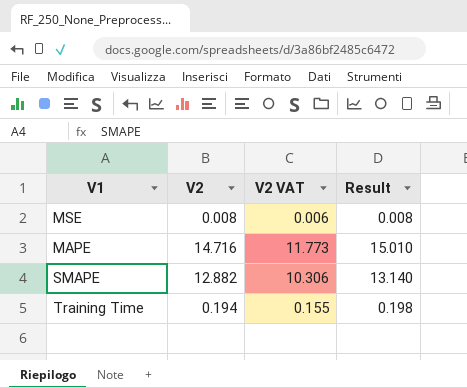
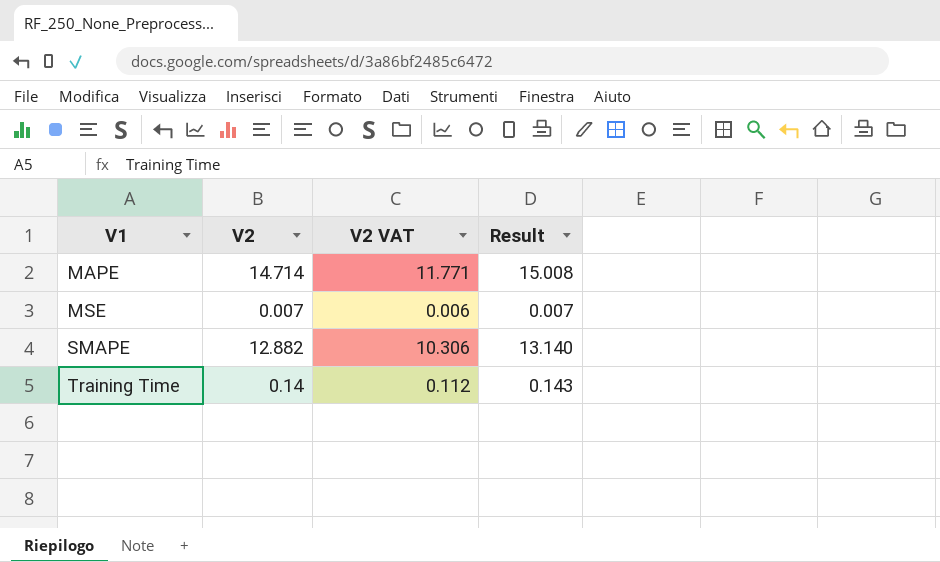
row order: none -> V1 ascending
MAPE | V2: 14.716 -> 14.714
MAPE | V2 VAT: 11.773 -> 11.771
MAPE | Result: 15.010 -> 15.008
MSE | V2: 0.008 -> 0.007
MSE | Result: 0.008 -> 0.007
Training Time | V2: 0.194 -> 0.14
Training Time | V2 VAT: 0.155 -> 0.112
Training Time | Result: 0.198 -> 0.143

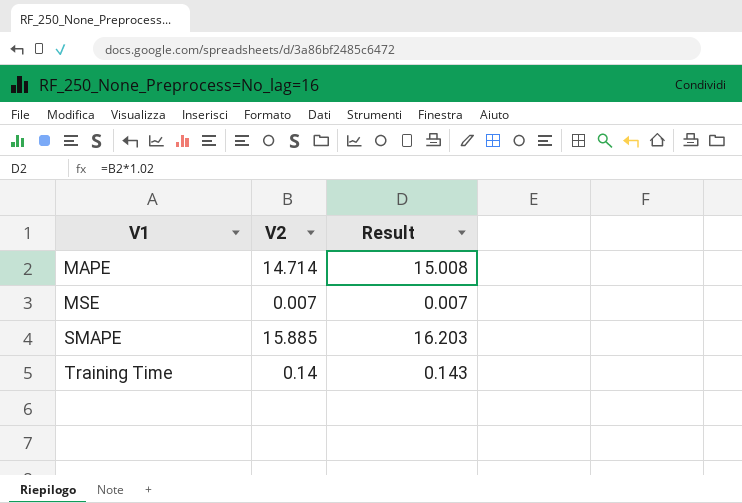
column V2 VAT | formula: [V2] * 0.8 -> none
SMAPE | V2: 12.882 -> 15.885
SMAPE | Result: 13.140 -> 16.203

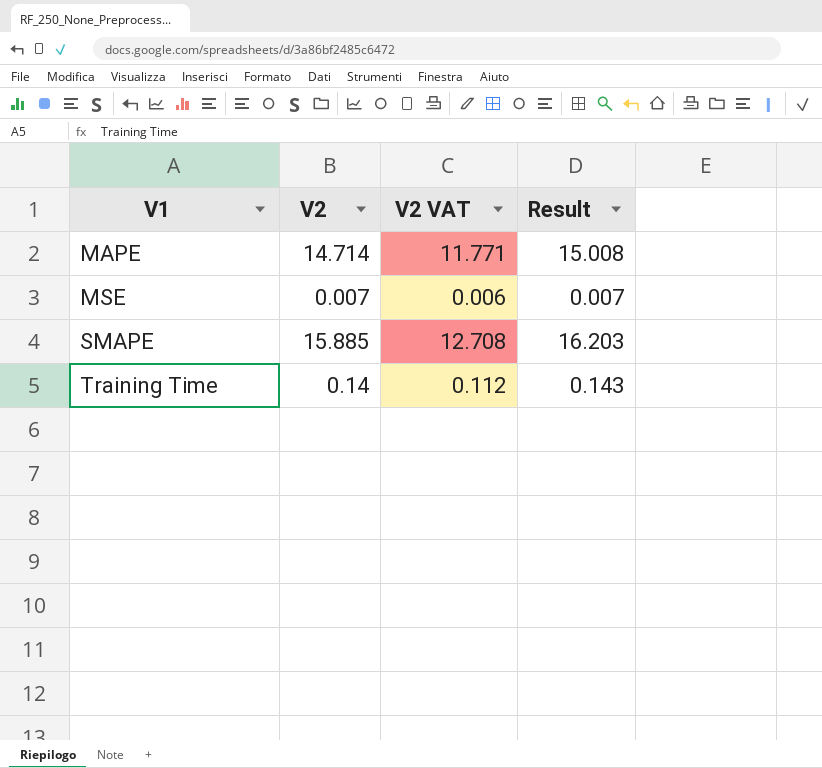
column V2 VAT | formula: none -> [V2] * 0.8

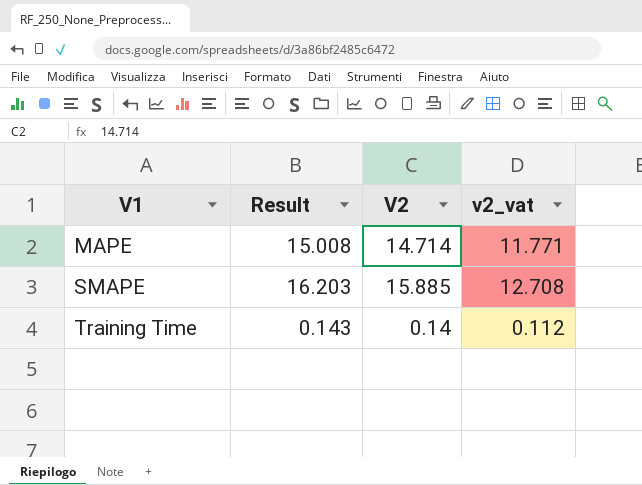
column Result | position: 4 -> 2
column name: V2 VAT -> v2_vat
row MSE: 0.007 | 0.006 | 0.007 -> none

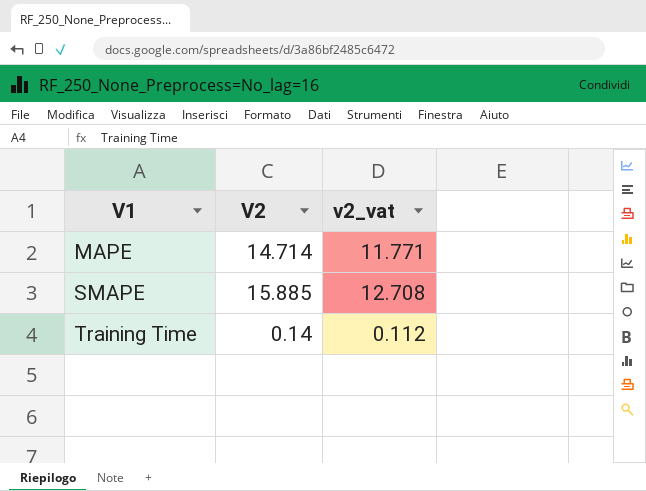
column Result | formula: [V2] * 1.02 -> none

